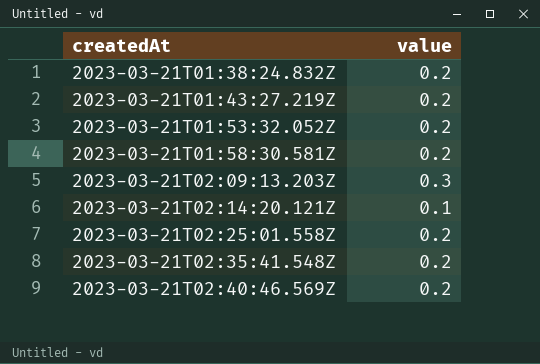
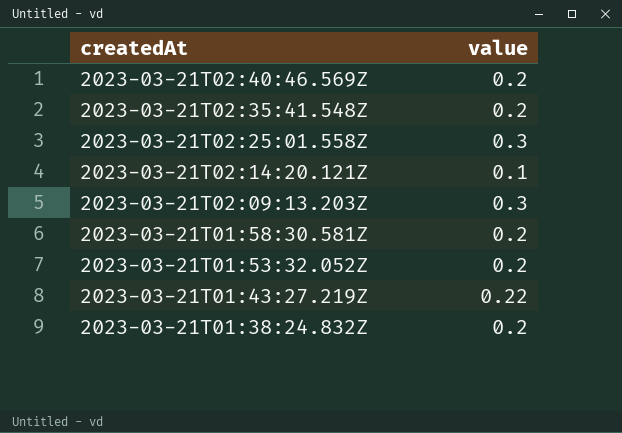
row order: createdAt ascending -> createdAt descending
2023-03-21T02:25:01.558Z | value: 0.2 -> 0.3
2023-03-21T01:43:27.219Z | value: 0.2 -> 0.22

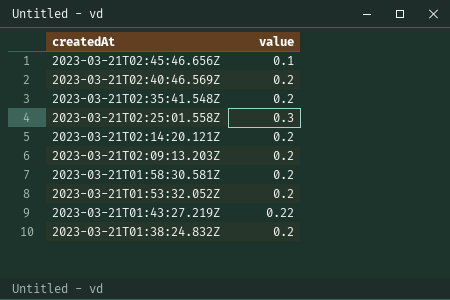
row 2023-03-21T02:45:46.656Z: none -> 0.1
2023-03-21T02:14:20.121Z | value: 0.1 -> 0.2
2023-03-21T02:09:13.203Z | value: 0.3 -> 0.2

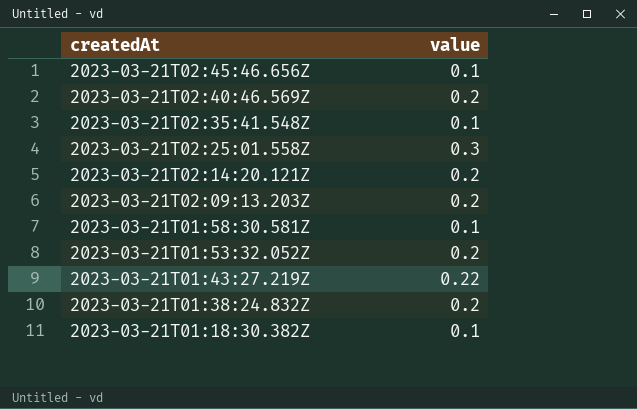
2023-03-21T02:35:41.548Z | value: 0.2 -> 0.1
2023-03-21T01:58:30.581Z | value: 0.2 -> 0.1
row 2023-03-21T01:18:30.382Z: none -> 0.1

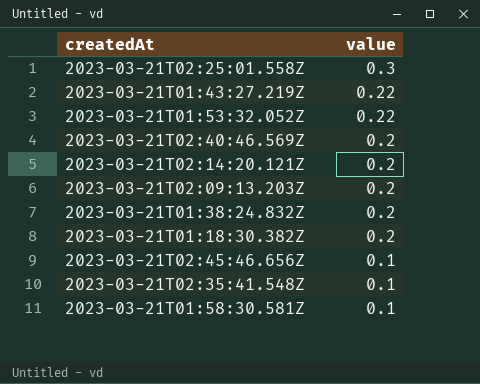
row order: createdAt descending -> value descending
2023-03-21T01:53:32.052Z | value: 0.2 -> 0.22
2023-03-21T01:18:30.382Z | value: 0.1 -> 0.2

